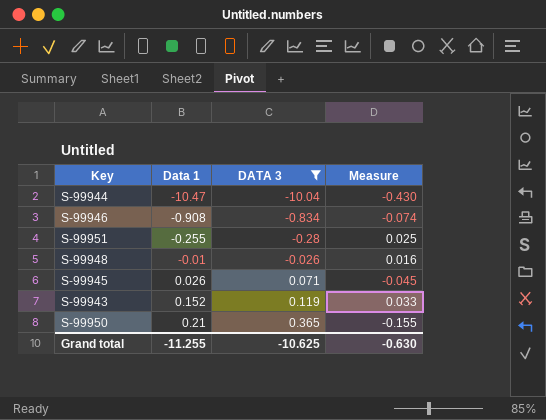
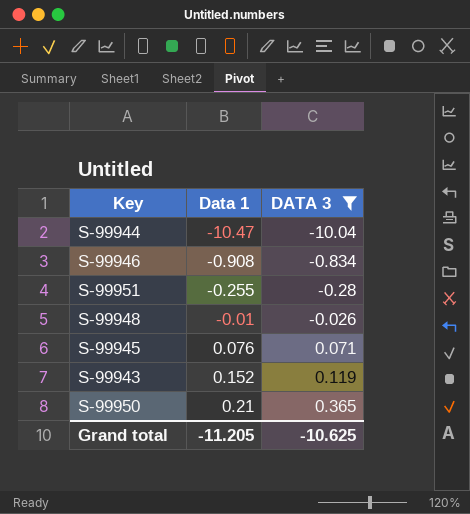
column Measure | formula: [Data 1] - [DATA 3] -> none
S-99945 | Data 1: 0.026 -> 0.076
Grand total | Data 1: -11.255 -> -11.205

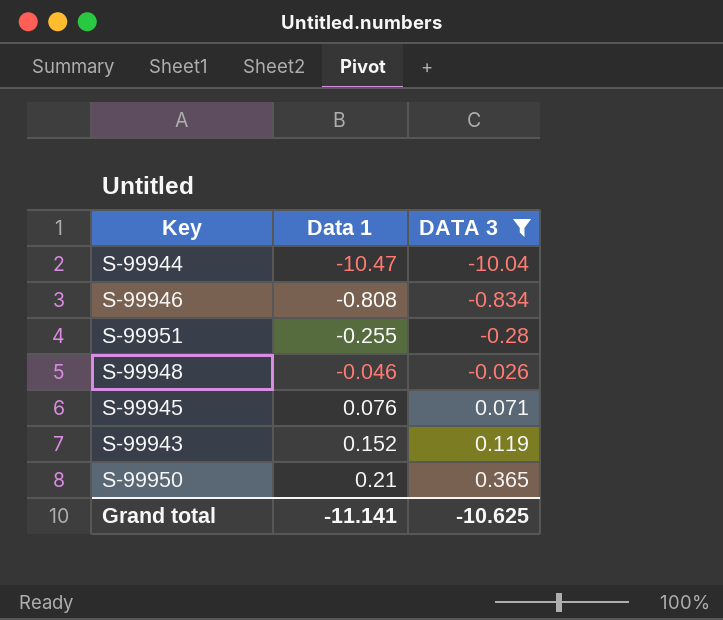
S-99946 | Data 1: -0.908 -> -0.808
S-99948 | Data 1: -0.01 -> -0.046
Grand total | Data 1: -11.205 -> -11.141

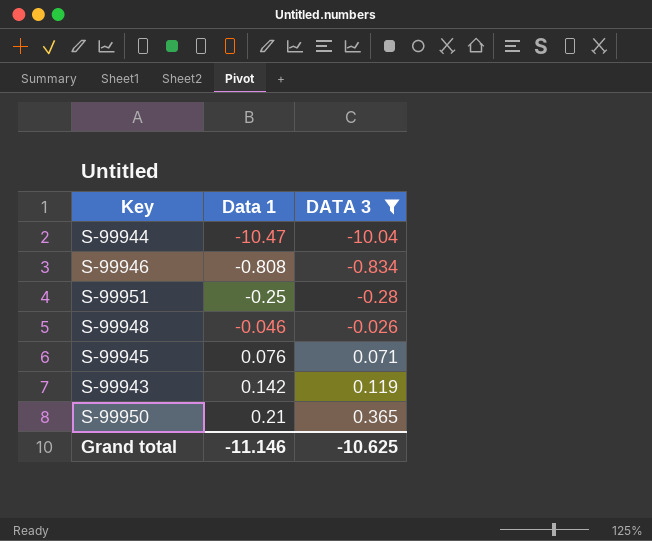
S-99951 | Data 1: -0.255 -> -0.25
S-99943 | Data 1: 0.152 -> 0.142
Grand total | Data 1: -11.141 -> -11.146

